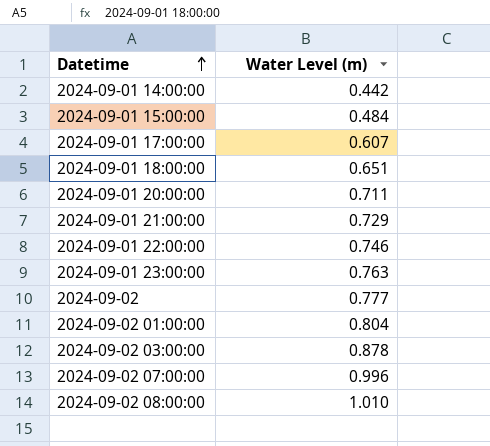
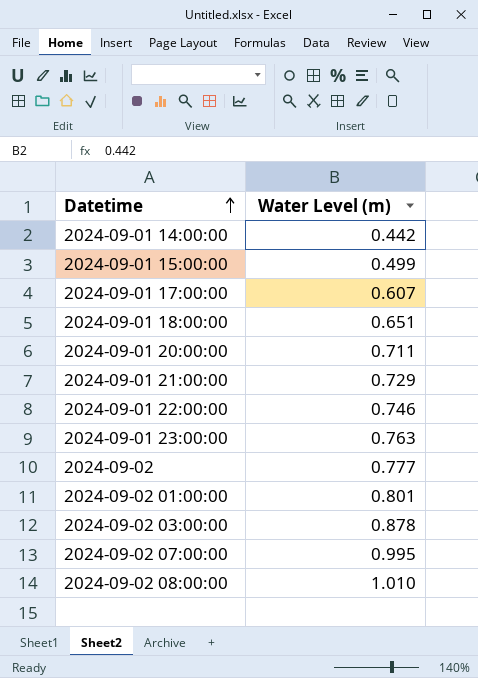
2024-09-01 15:00:00 | Water Level (m): 0.484 -> 0.499
2024-09-02 01:00:00 | Water Level (m): 0.804 -> 0.801
2024-09-02 07:00:00 | Water Level (m): 0.996 -> 0.995

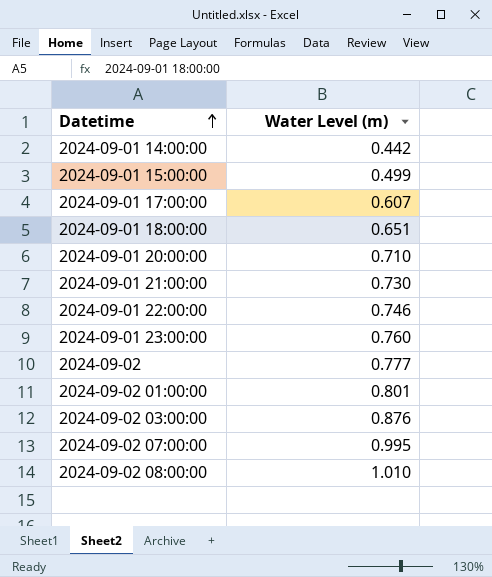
2024-09-01 20:00:00 | Water Level (m): 0.711 -> 0.710
2024-09-01 21:00:00 | Water Level (m): 0.729 -> 0.730
2024-09-01 23:00:00 | Water Level (m): 0.763 -> 0.760
2024-09-02 03:00:00 | Water Level (m): 0.878 -> 0.876

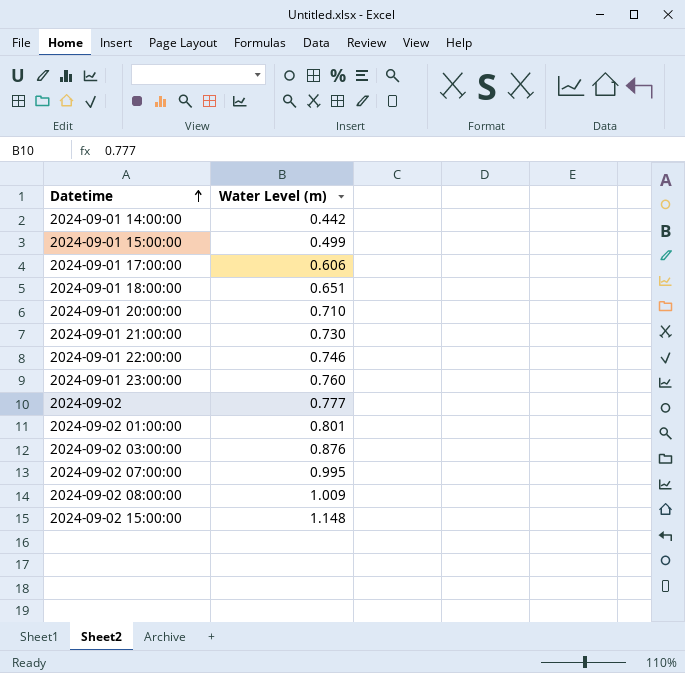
2024-09-01 17:00:00 | Water Level (m): 0.607 -> 0.606
2024-09-02 08:00:00 | Water Level (m): 1.010 -> 1.009
row 2024-09-02 15:00:00: none -> 1.148

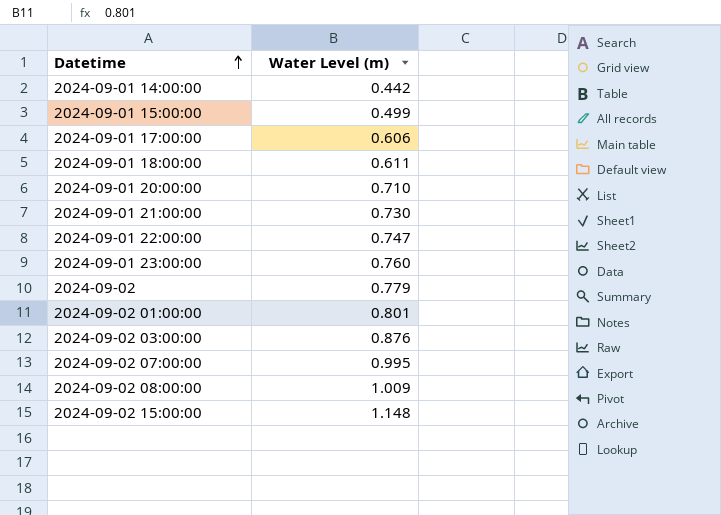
2024-09-01 18:00:00 | Water Level (m): 0.651 -> 0.611
2024-09-01 22:00:00 | Water Level (m): 0.746 -> 0.747
2024-09-02 | Water Level (m): 0.777 -> 0.779

